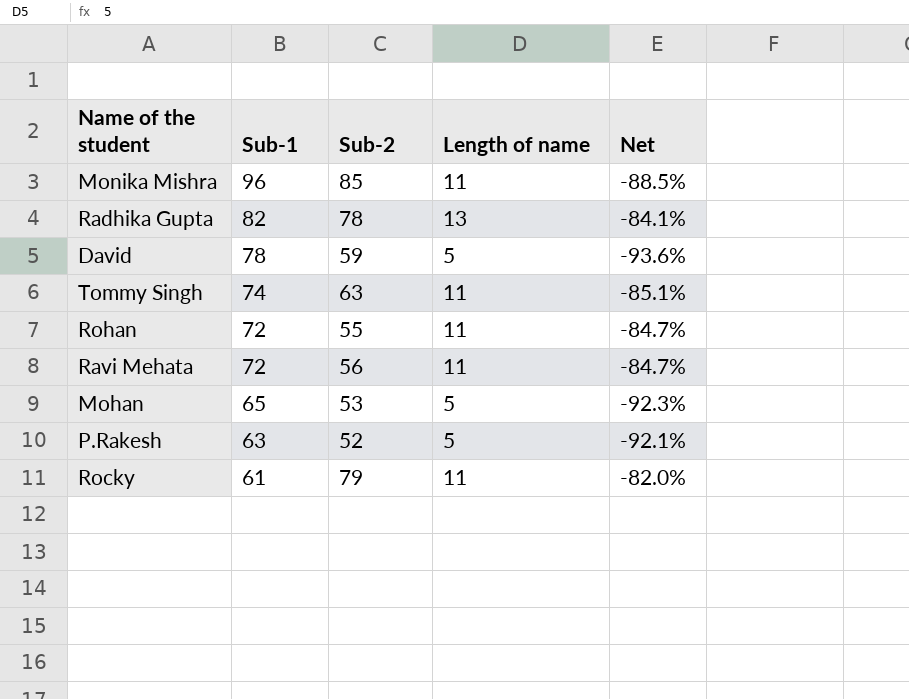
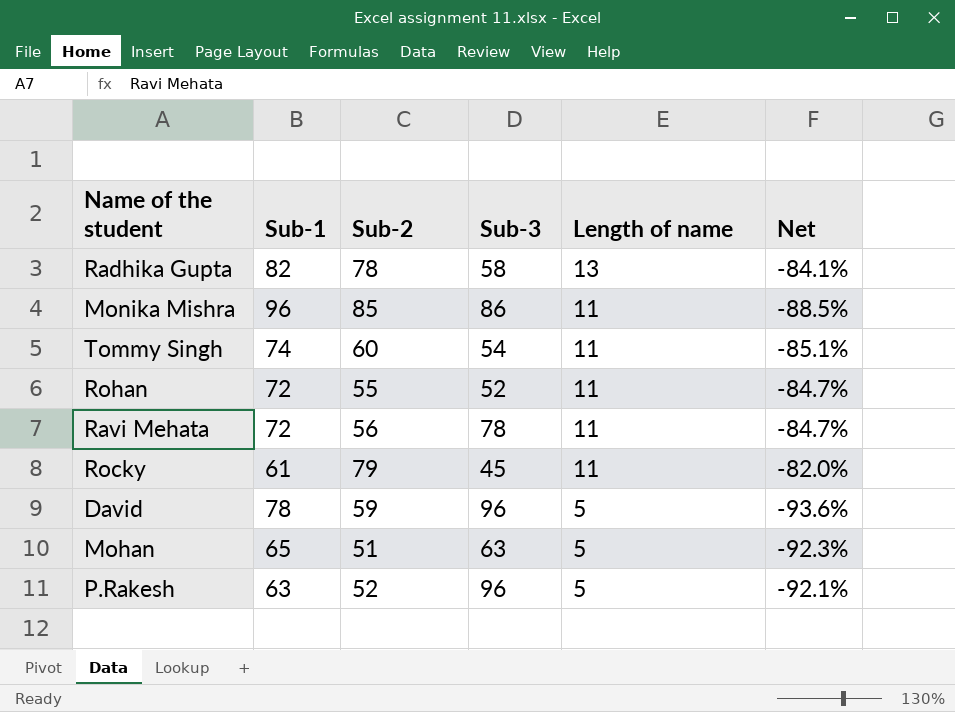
row order: Sub-1 descending -> Length of name descending
column Sub-3 | position: none -> 4
Tommy Singh | Sub-2: 63 -> 60
Mohan | Sub-2: 53 -> 51

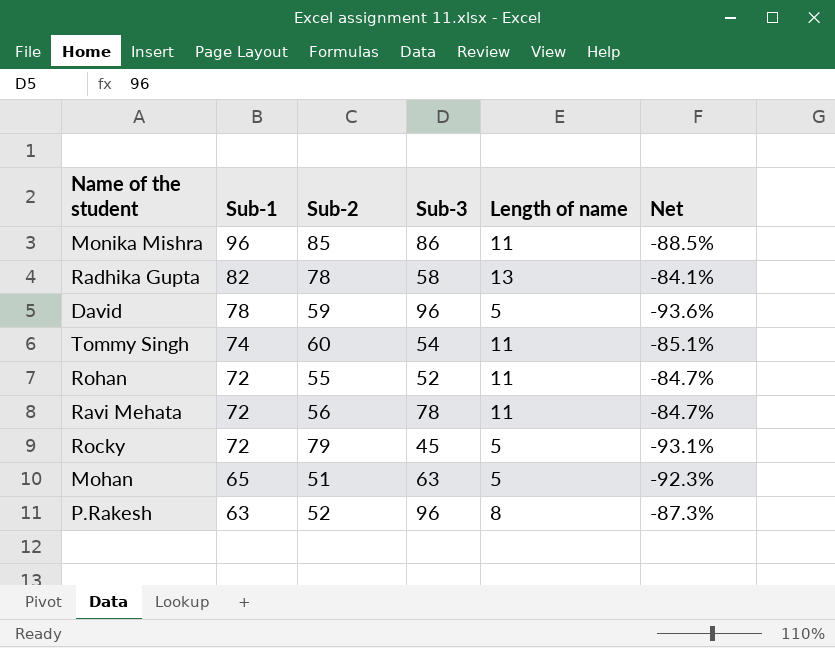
row order: Length of name descending -> Sub-1 descending
Rocky | Sub-1: 61 -> 72
Rocky | Length of name: 11 -> 5
Rocky | Net: -82.0% -> -93.1%
P.Rakesh | Length of name: 5 -> 8
P.Rakesh | Net: -92.1% -> -87.3%

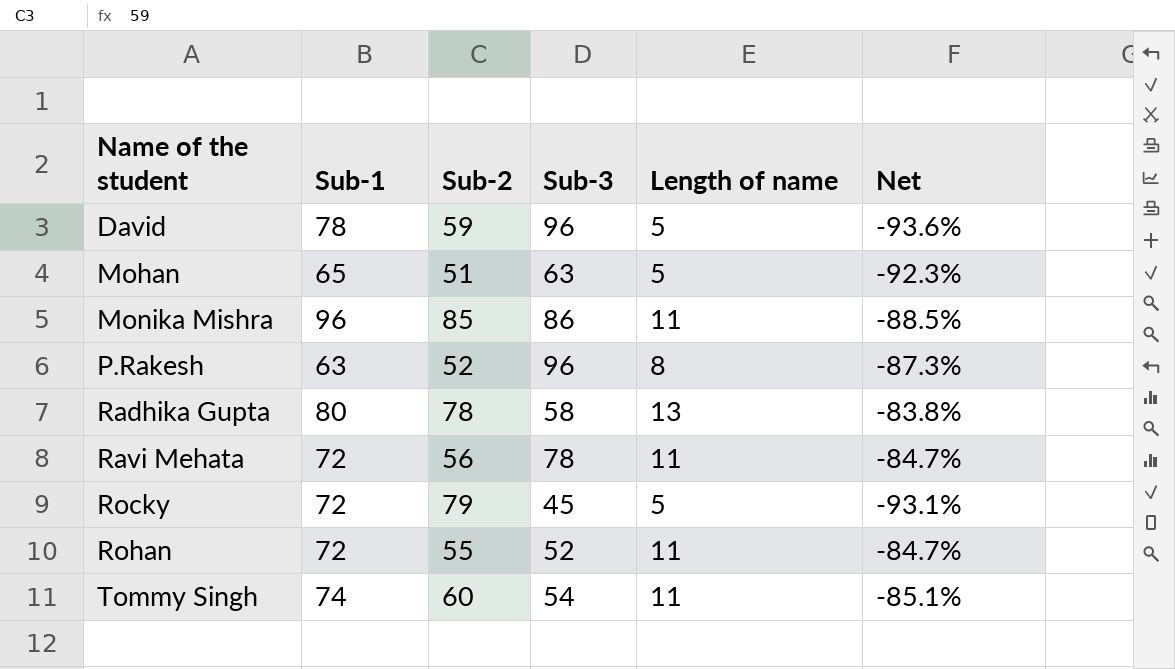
row order: Sub-1 descending -> Name of the student ascending
Radhika Gupta | Sub-1: 82 -> 80
Radhika Gupta | Net: -84.1% -> -83.8%

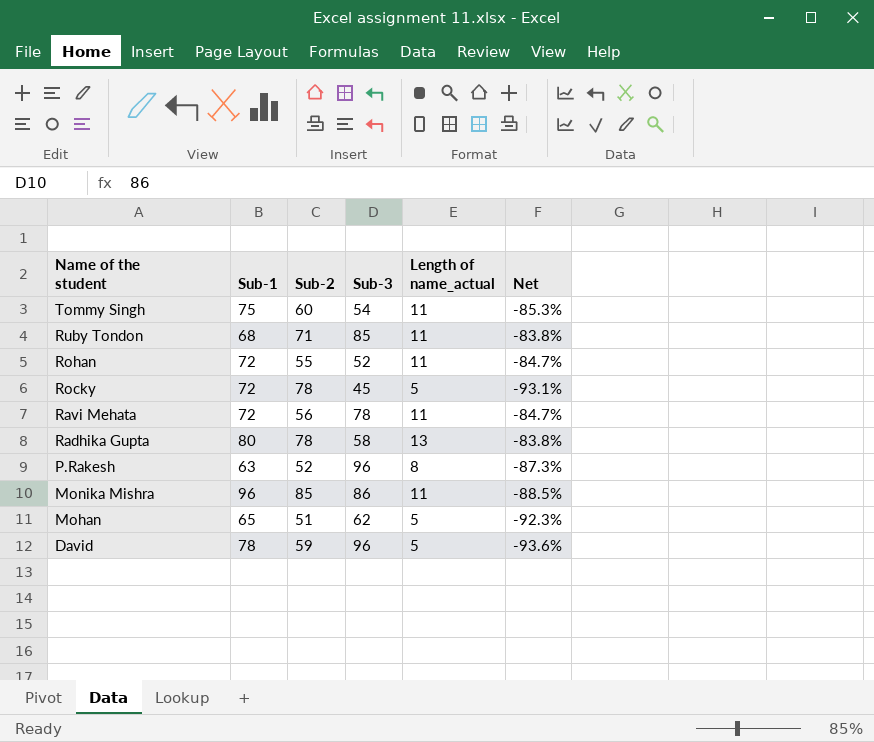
row order: Name of the student ascending -> Name of the student descending
column name: Length of name -> Length of name_actual
Tommy Singh | Sub-1: 74 -> 75
Tommy Singh | Net: -85.1% -> -85.3%
row Ruby Tondon: none -> 68 | 71 | 85 | 11 | -83.8%
Rocky | Sub-2: 79 -> 78
Mohan | Sub-3: 63 -> 62

